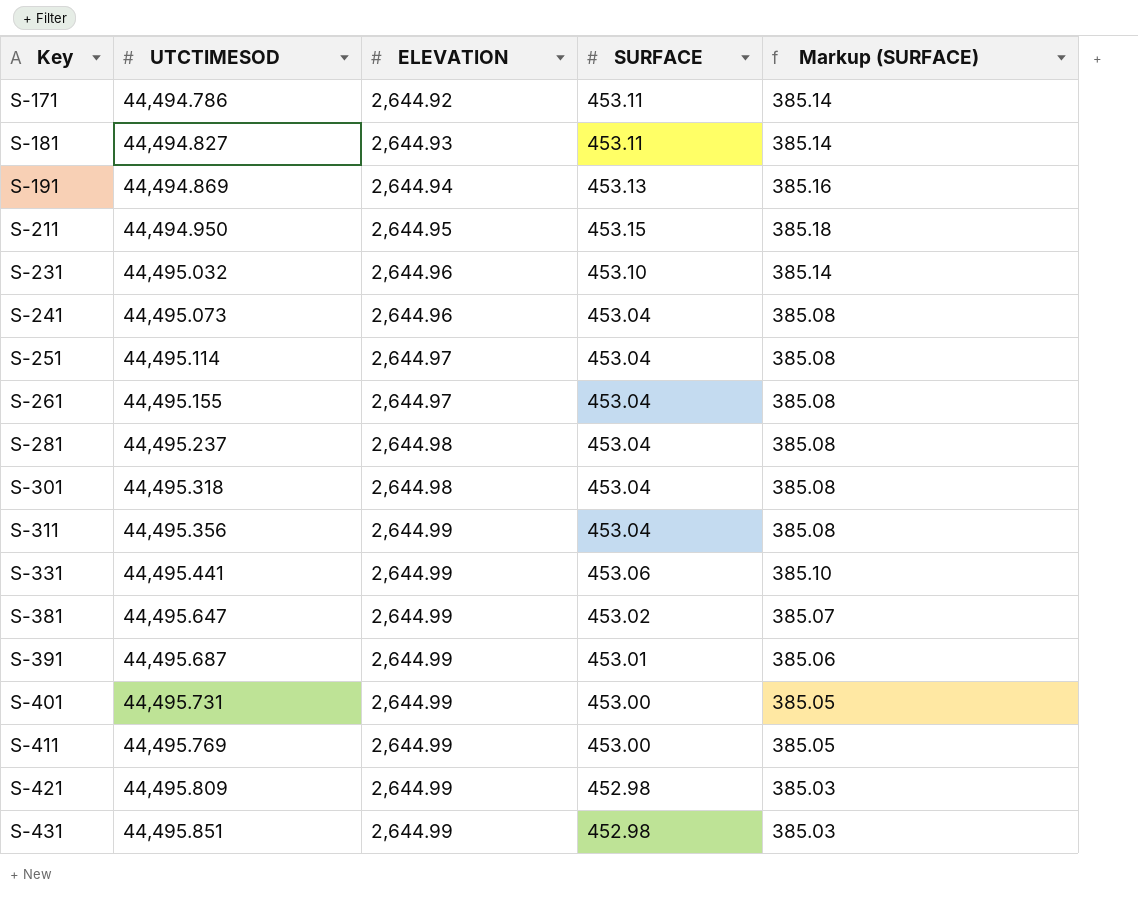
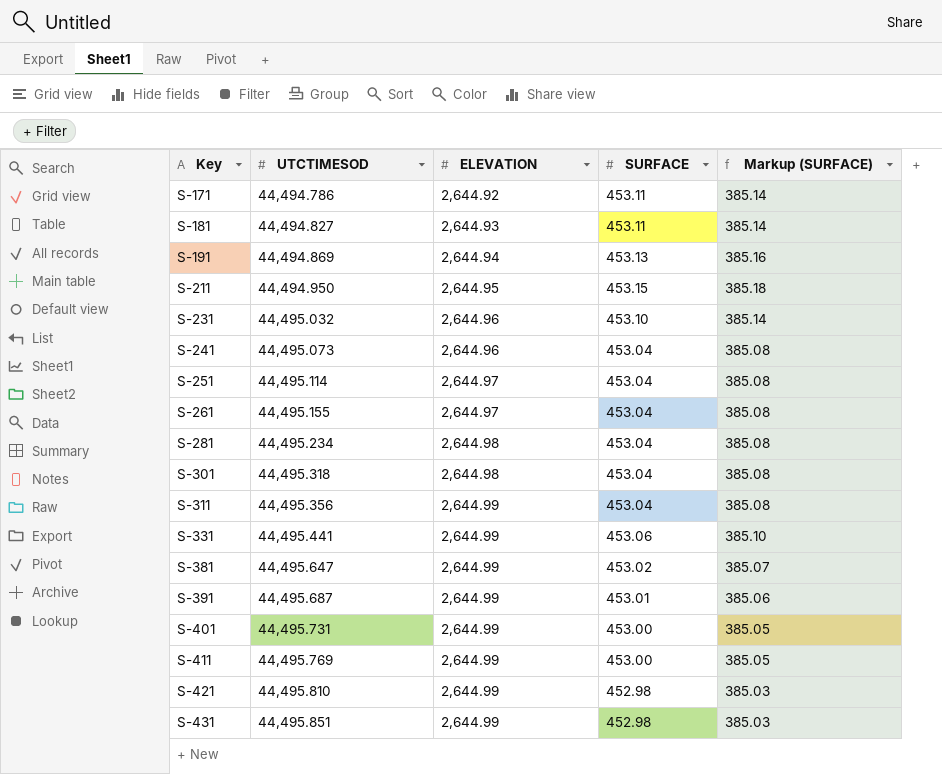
S-281 | UTCTIMESOD: 44,495.237 -> 44,495.234
S-421 | UTCTIMESOD: 44,495.809 -> 44,495.810

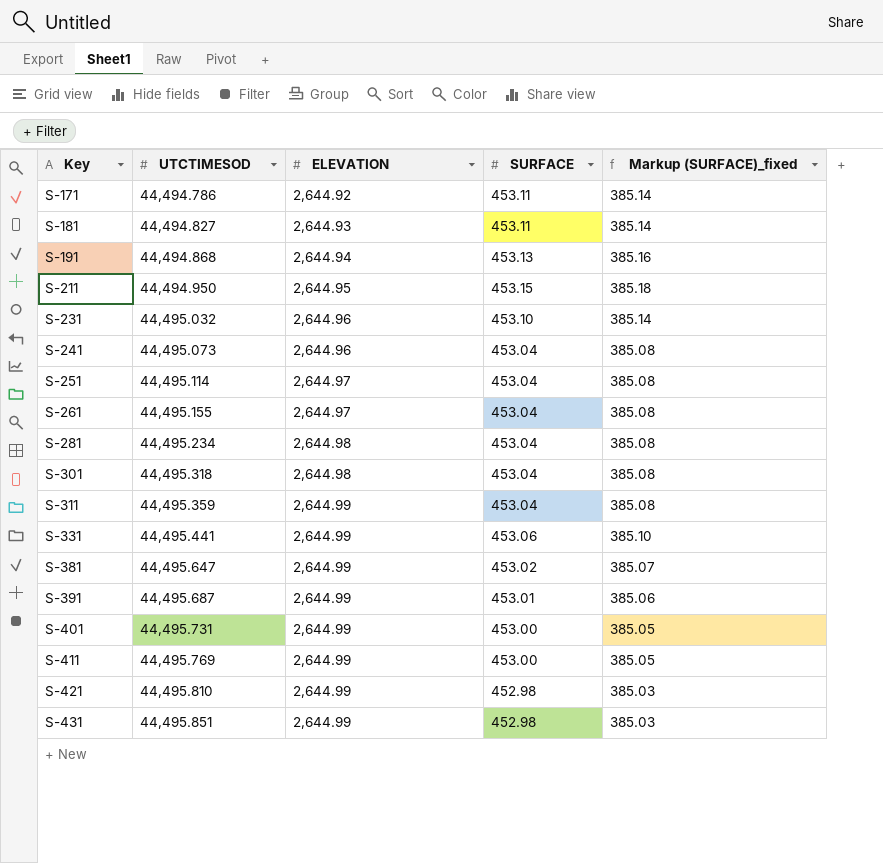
column name: Markup (SURFACE) -> Markup (SURFACE)_fixed
S-191 | UTCTIMESOD: 44,494.869 -> 44,494.868
S-311 | UTCTIMESOD: 44,495.356 -> 44,495.359

